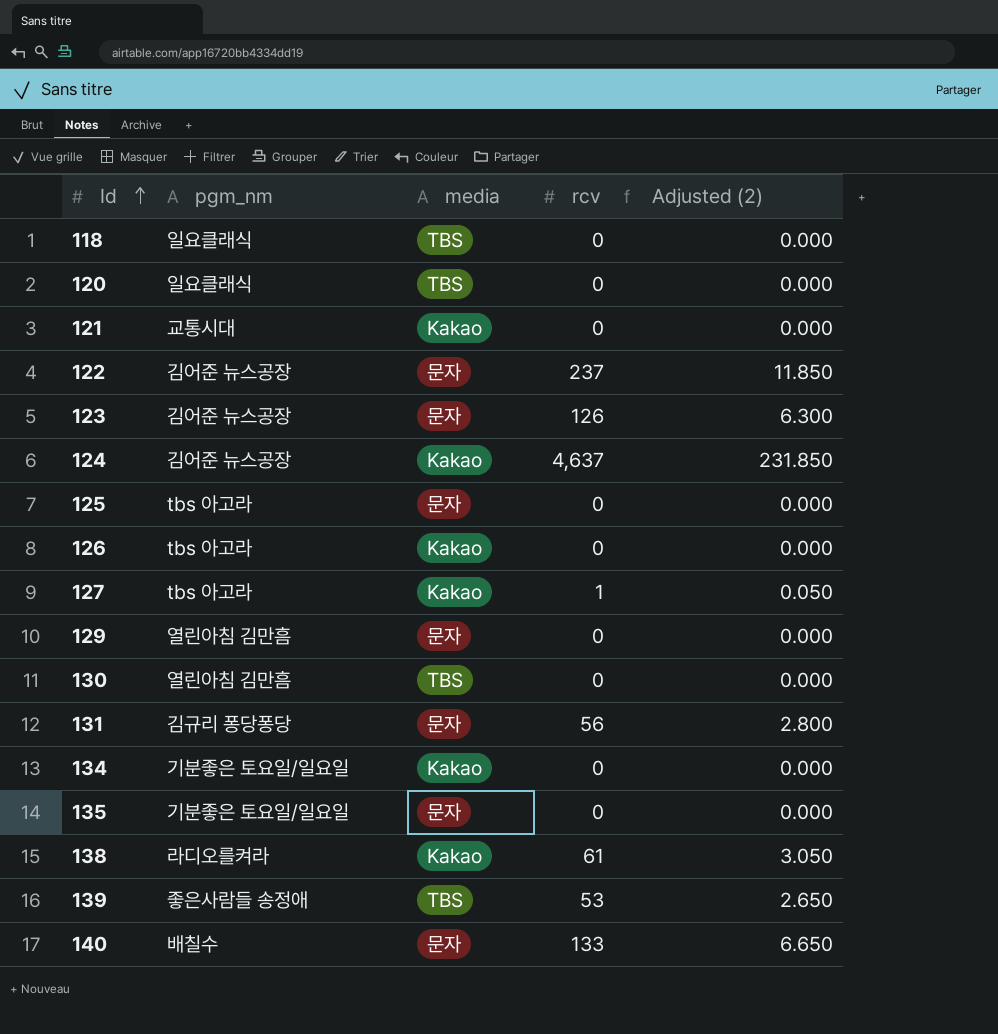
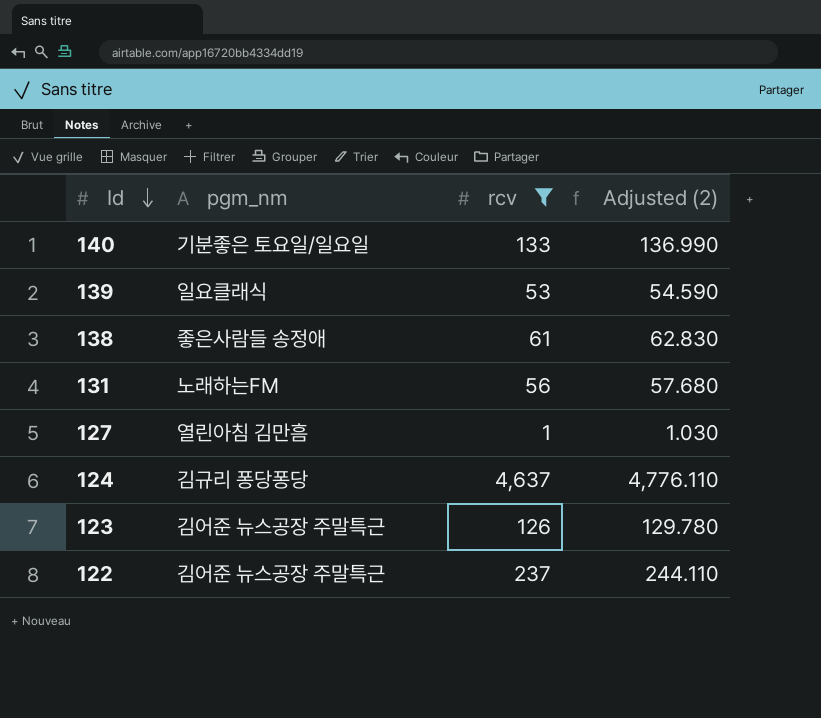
filter: none -> rcv != 0
row order: Id ascending -> Id descending
column media | position: 3 -> none
column Adjusted (2) | formula: [rcv] * 0.05 -> [rcv] * 1.03
140 | pgm_nm: 배칠수 -> 기분좋은 토요일/일요일
139 | pgm_nm: 좋은사람들 송정애 -> 일요클래식
138 | pgm_nm: 라디오를켜라 -> 좋은사람들 송정애
131 | pgm_nm: 김규리 퐁당퐁당 -> 노래하는FM
127 | pgm_nm: tbs 아고라 -> 열린아침 김만흠
124 | pgm_nm: 김어준 뉴스공장 -> 김규리 퐁당퐁당
123 | pgm_nm: 김어준 뉴스공장 -> 김어준 뉴스공장 주말특근
122 | pgm_nm: 김어준 뉴스공장 -> 김어준 뉴스공장 주말특근

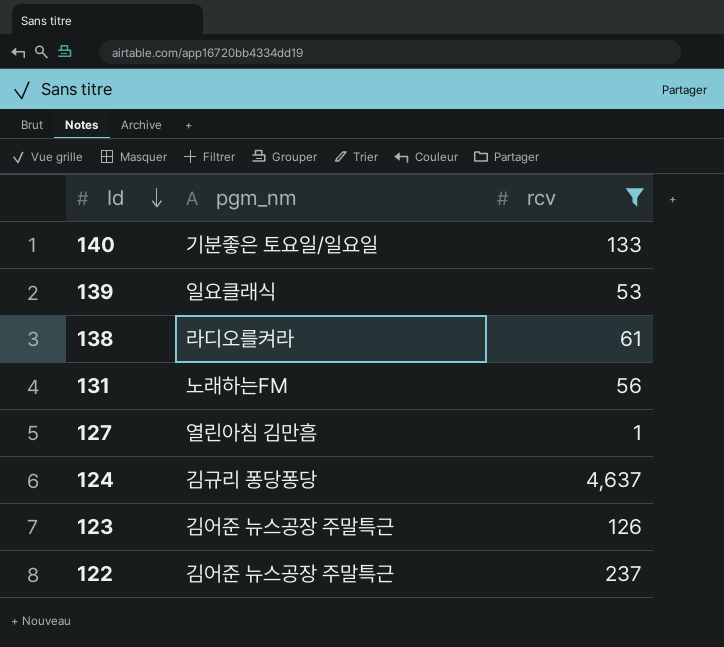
column Adjusted (2) | formula: [rcv] * 1.03 -> none
138 | pgm_nm: 좋은사람들 송정애 -> 라디오를켜라

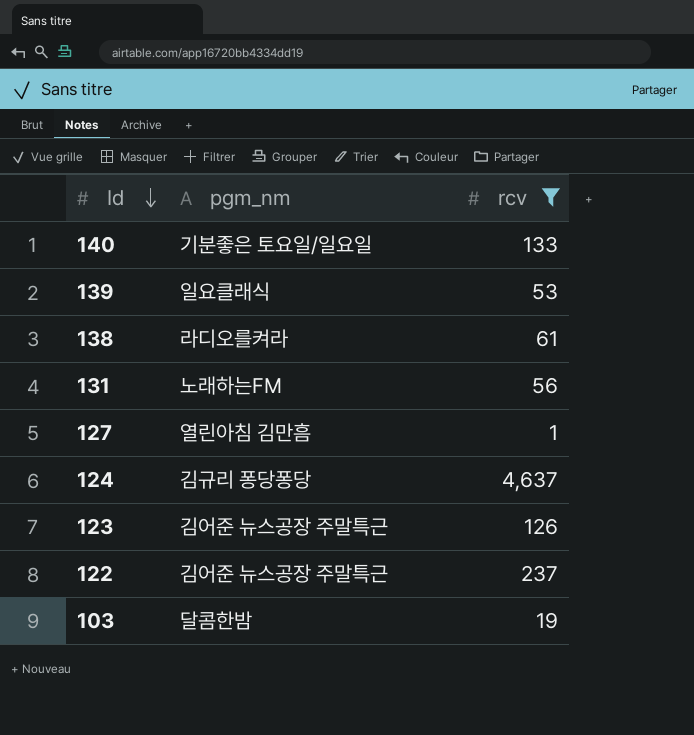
row 103: none -> 달콤한밤 | 19

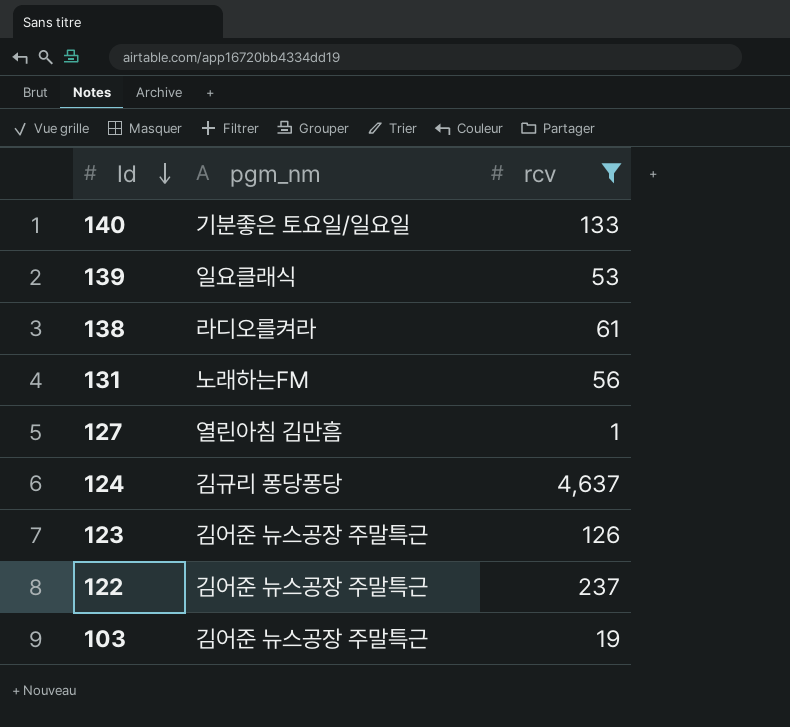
103 | pgm_nm: 달콤한밤 -> 김어준 뉴스공장 주말특근

